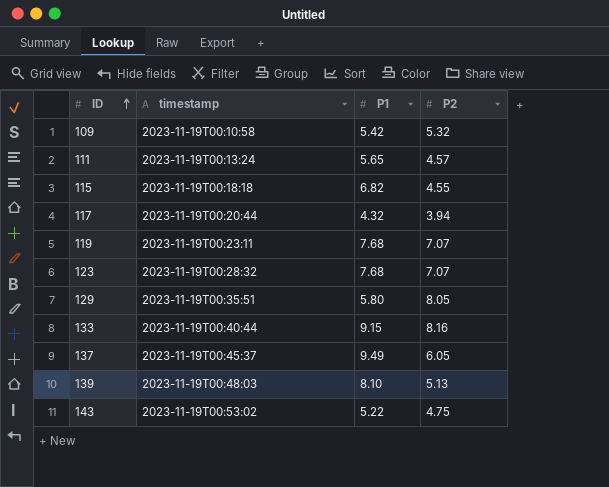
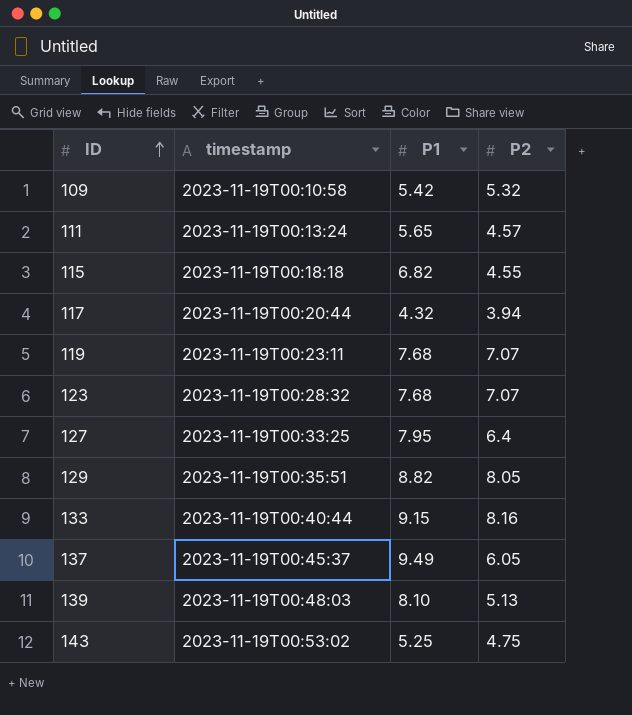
row 127: none -> 2023-11-19T00:33:25 | 7.95 | 6.4
129 | P1: 5.80 -> 8.82
143 | P1: 5.22 -> 5.25

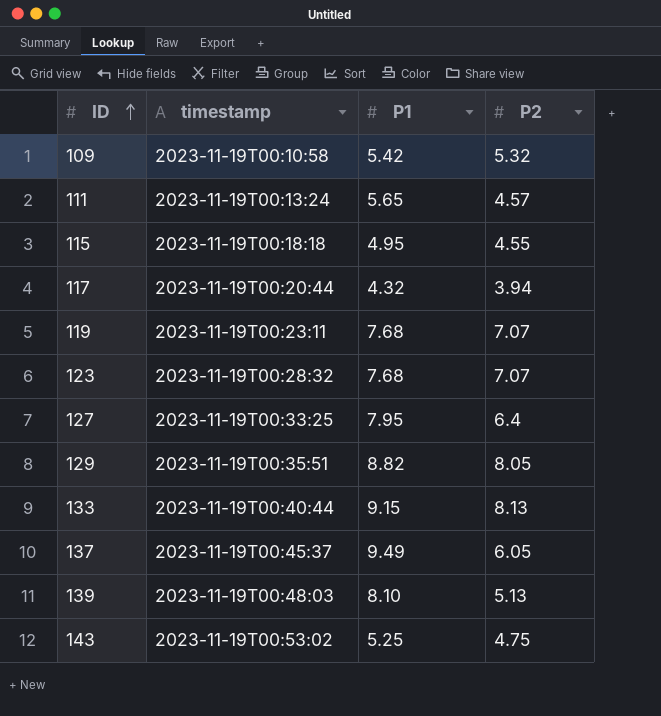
115 | P1: 6.82 -> 4.95
133 | P2: 8.16 -> 8.13

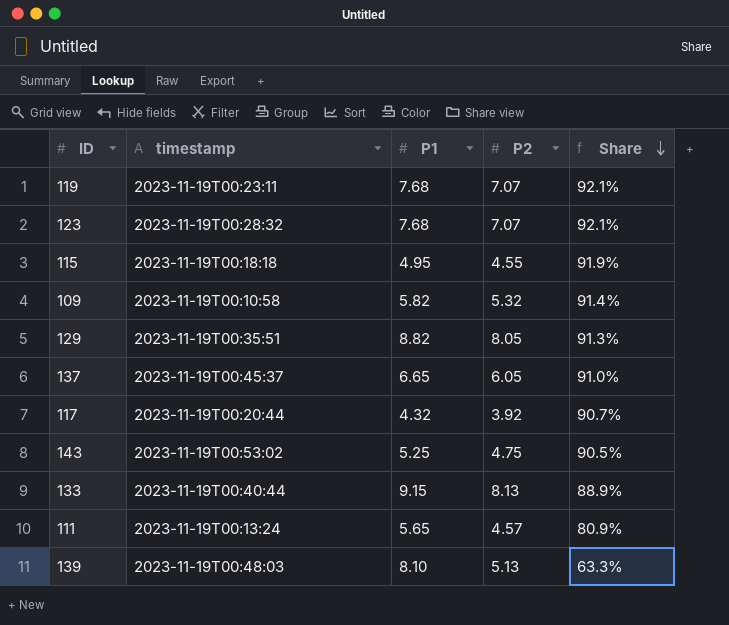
row order: ID ascending -> Share descending
column Share | formula: none -> [P2] / [P1]
row 127: 2023-11-19T00:33:25 | 7.95 | 6.4 -> none
109 | P1: 5.42 -> 5.82
137 | P1: 9.49 -> 6.65
117 | P2: 3.94 -> 3.92

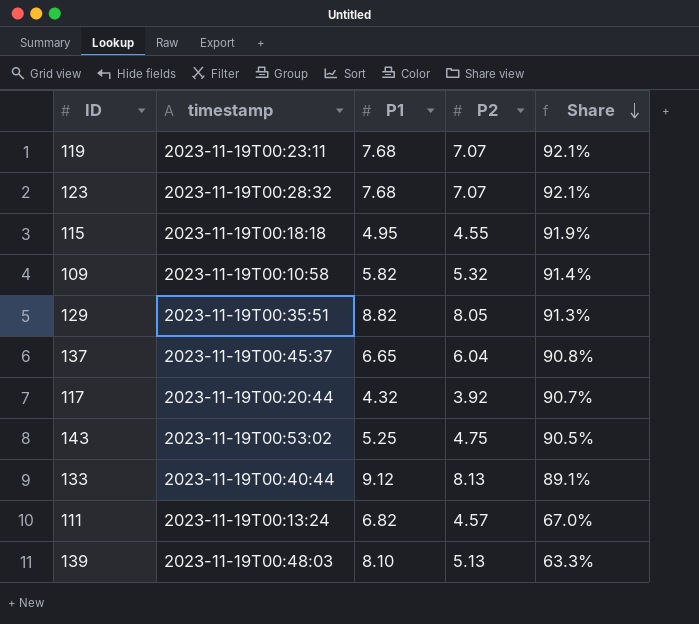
137 | P2: 6.05 -> 6.04
137 | Share: 91.0% -> 90.8%
133 | P1: 9.15 -> 9.12
133 | Share: 88.9% -> 89.1%
111 | P1: 5.65 -> 6.82
111 | Share: 80.9% -> 67.0%

